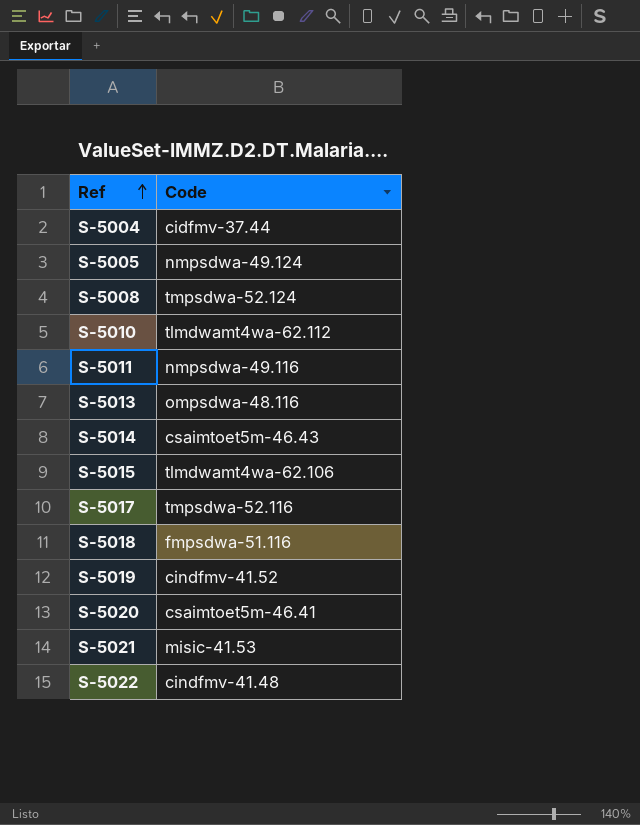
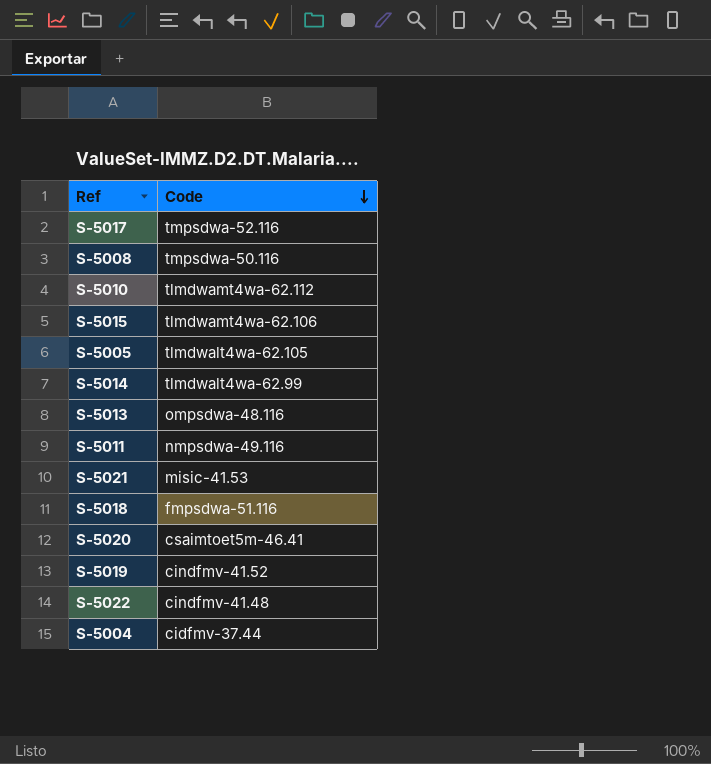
row order: Ref ascending -> Code descending
S-5008 | Code: tmpsdwa-52.124 -> tmpsdwa-50.116
S-5005 | Code: nmpsdwa-49.124 -> tlmdwalt4wa-62.105
S-5014 | Code: csaimtoet5m-46.43 -> tlmdwalt4wa-62.99

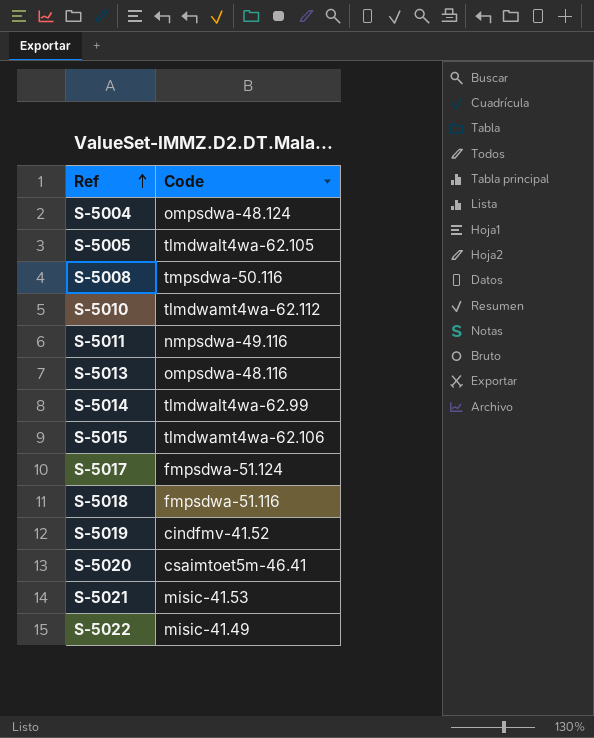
row order: Code descending -> Ref ascending
S-5004 | Code: cidfmv-37.44 -> ompsdwa-48.124
S-5017 | Code: tmpsdwa-52.116 -> fmpsdwa-51.124
S-5022 | Code: cindfmv-41.48 -> misic-41.49

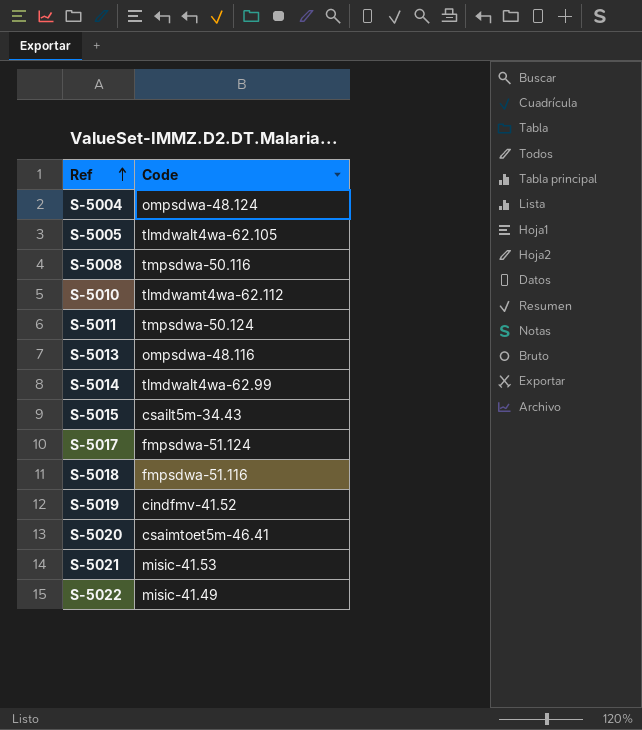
S-5011 | Code: nmpsdwa-49.116 -> tmpsdwa-50.124
S-5015 | Code: tlmdwamt4wa-62.106 -> csailt5m-34.43

